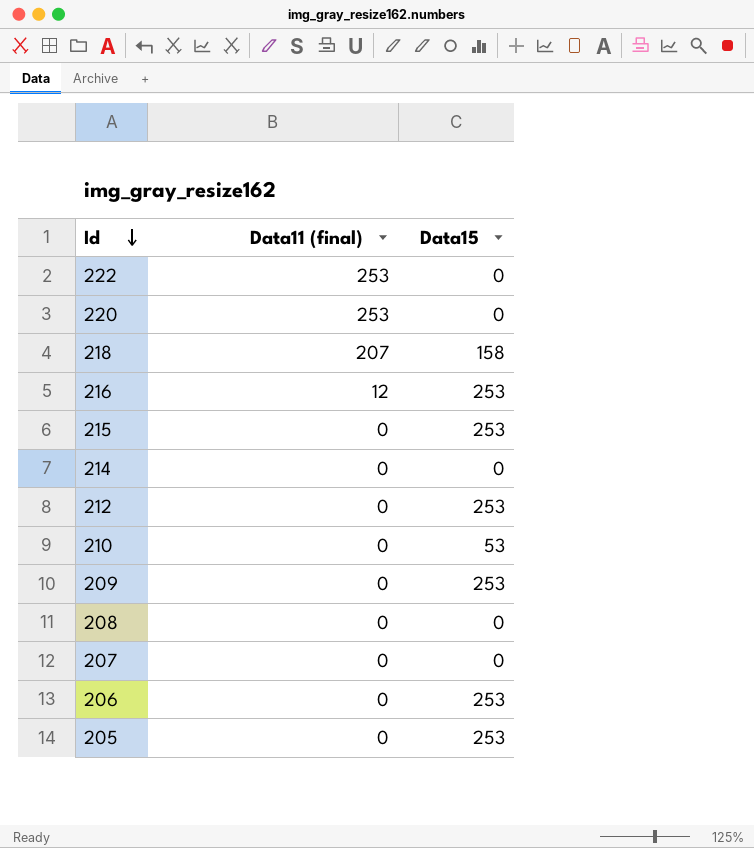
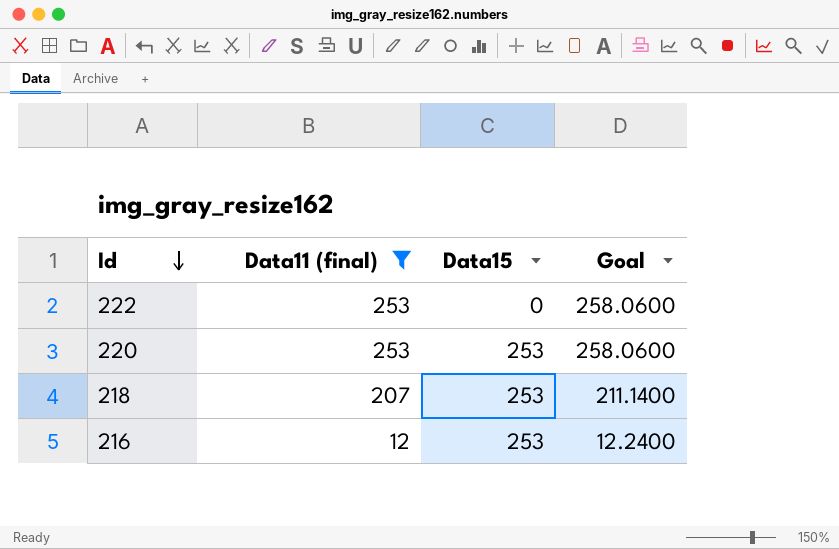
filter: none -> Data11 (final) != 0
column Goal | formula: none -> [Data11 (final)] * 1.02
220 | Data15: 0 -> 253
218 | Data15: 158 -> 253

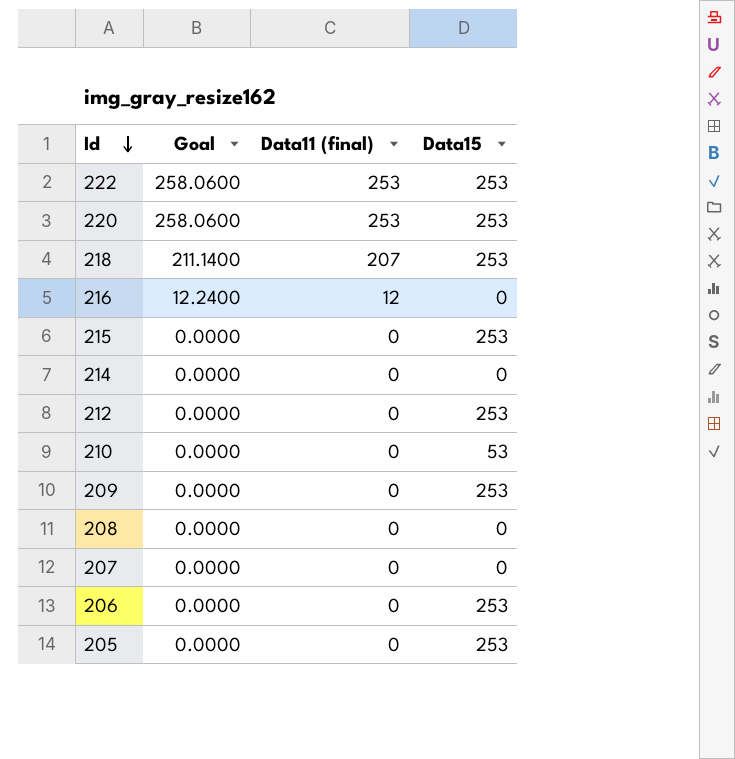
filter: Data11 (final) != 0 -> none
column Goal | position: 4 -> 2
222 | Data15: 0 -> 253
216 | Data15: 253 -> 0

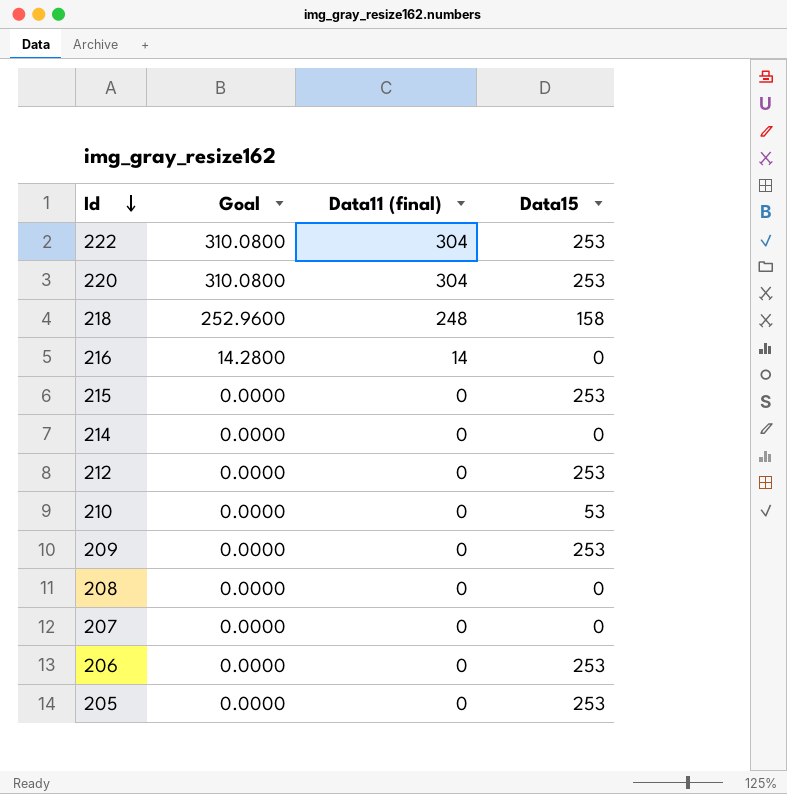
222 | Goal: 258.0600 -> 310.0800
222 | Data11 (final): 253 -> 304
220 | Goal: 258.0600 -> 310.0800
220 | Data11 (final): 253 -> 304
218 | Goal: 211.1400 -> 252.9600
218 | Data11 (final): 207 -> 248
218 | Data15: 253 -> 158
216 | Goal: 12.2400 -> 14.2800
216 | Data11 (final): 12 -> 14

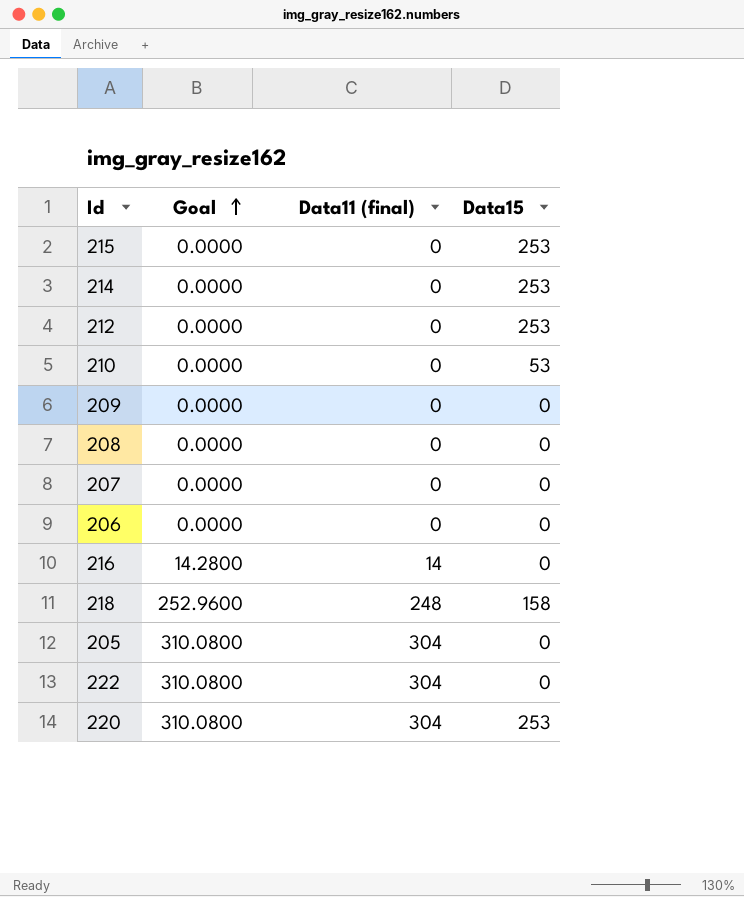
row order: Id descending -> Goal ascending
214 | Data15: 0 -> 253
209 | Data15: 253 -> 0
206 | Data15: 253 -> 0
205 | Goal: 0.0000 -> 310.0800
205 | Data11 (final): 0 -> 304
205 | Data15: 253 -> 0
222 | Data15: 253 -> 0

